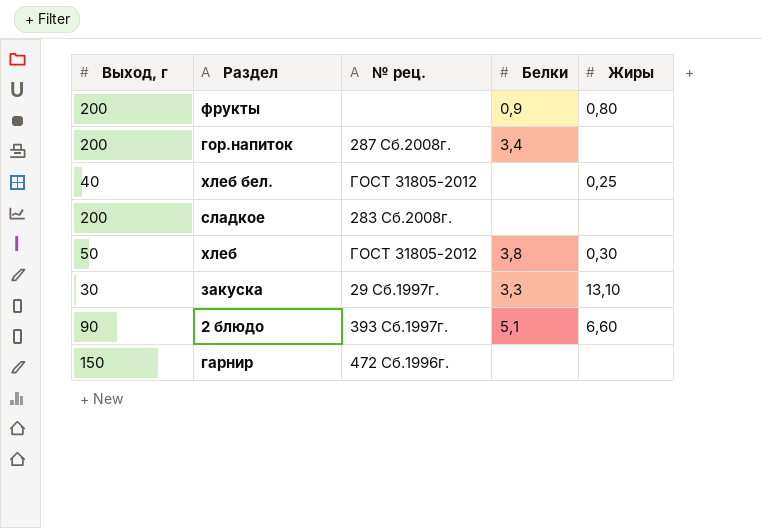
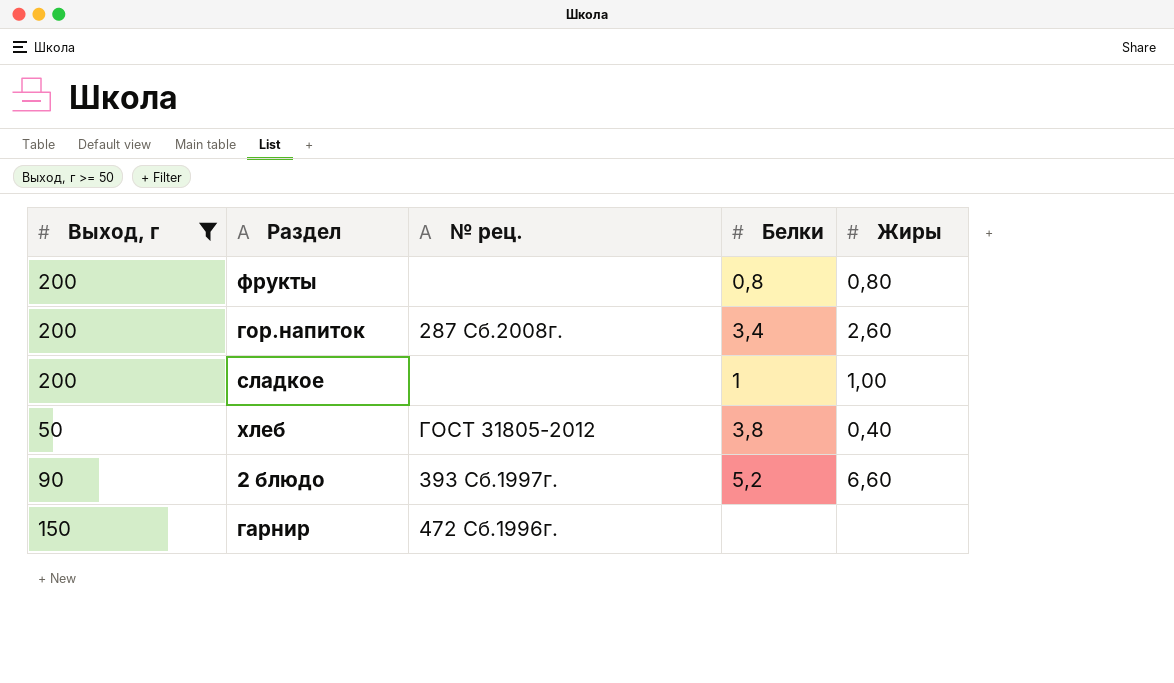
filter: none -> Выход, г >= 50
фрукты | Белки: 0,9 -> 0,8
гор.напиток | Жиры: none -> 2,60
сладкое | № рец.: 283 Сб.2008г. -> none
сладкое | Белки: none -> 1
сладкое | Жиры: none -> 1,00
хлеб | Жиры: 0,30 -> 0,40
2 блюдо | Белки: 5,1 -> 5,2

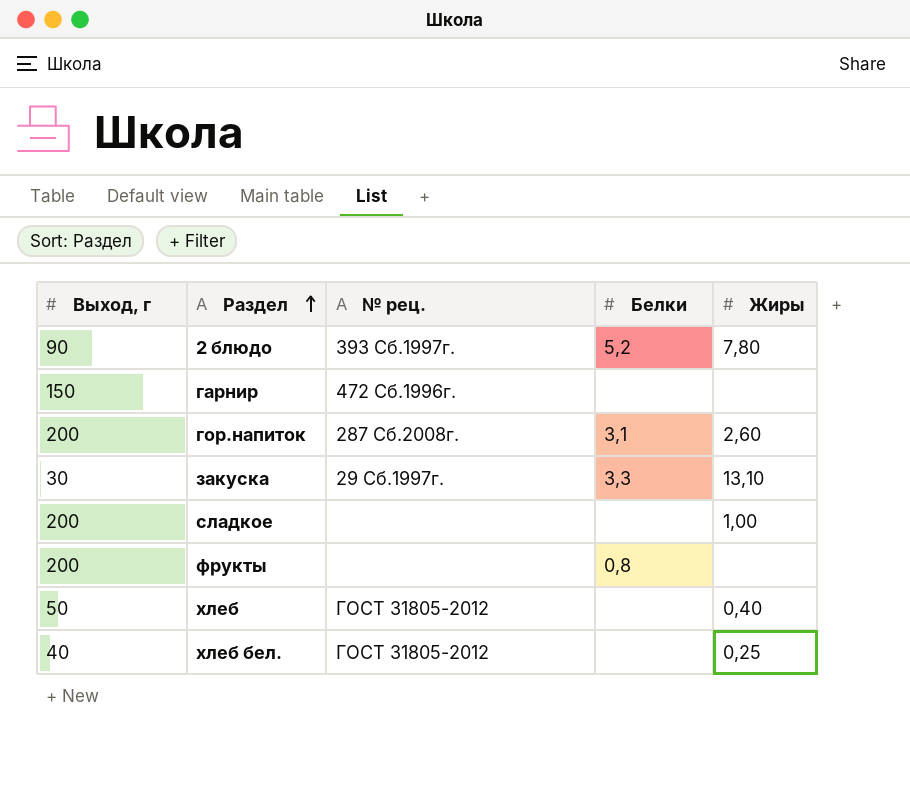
filter: Выход, г >= 50 -> none
row order: none -> Раздел ascending
2 блюдо | Жиры: 6,60 -> 7,80
гор.напиток | Белки: 3,4 -> 3,1
сладкое | Белки: 1 -> none
фрукты | Жиры: 0,80 -> none
хлеб | Белки: 3,8 -> none

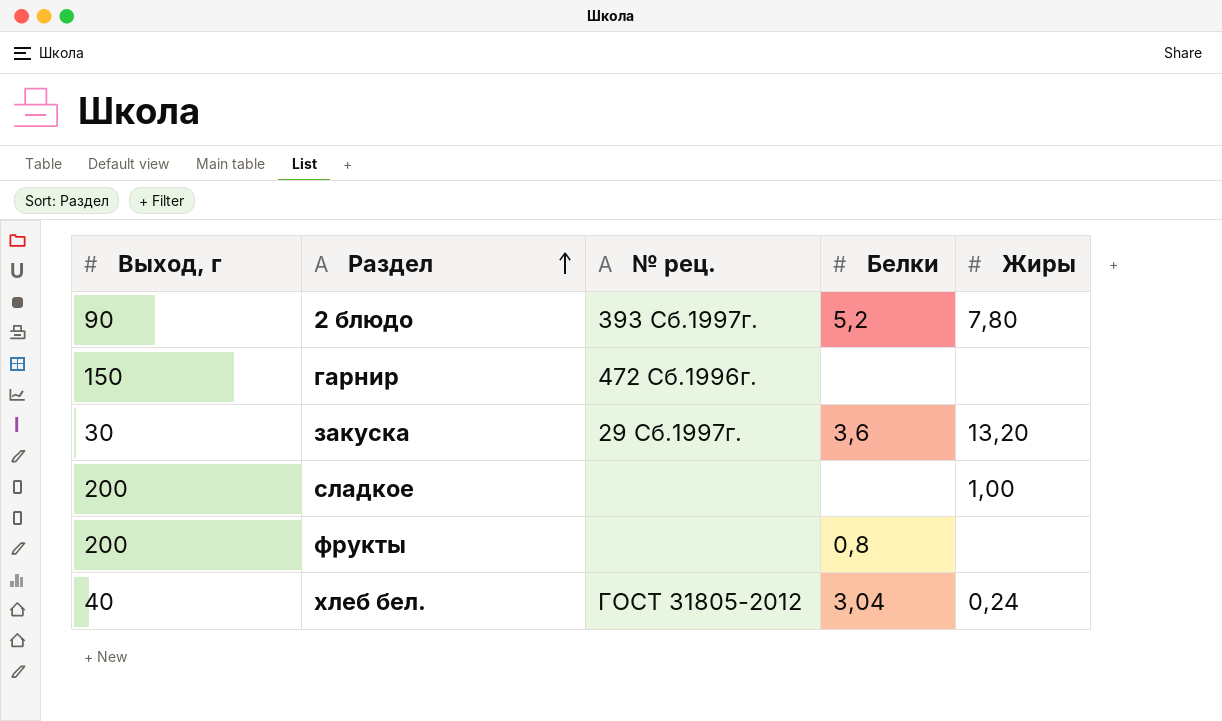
row гор.напиток: 200 | 287 Сб.2008г. | 3,1 | 2,60 -> none
row хлеб: 50 | ГОСТ 31805-2012 | none | 0,40 -> none
закуска | Белки: 3,3 -> 3,6
закуска | Жиры: 13,10 -> 13,20
хлеб бел. | Белки: none -> 3,04
хлеб бел. | Жиры: 0,25 -> 0,24

